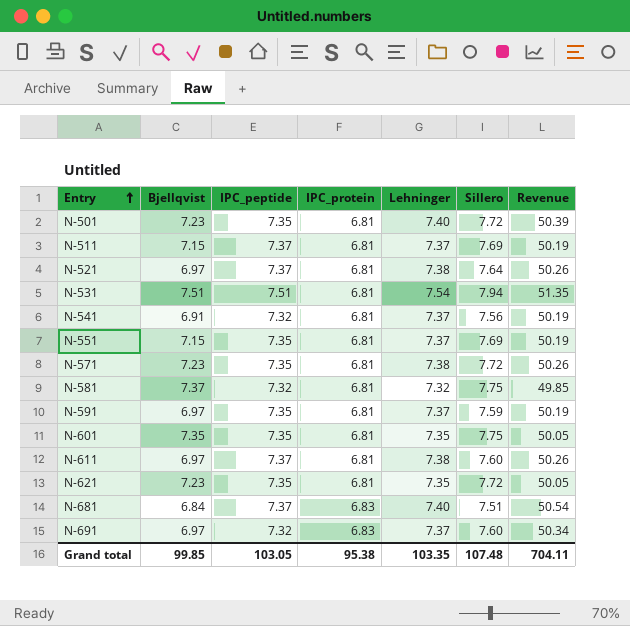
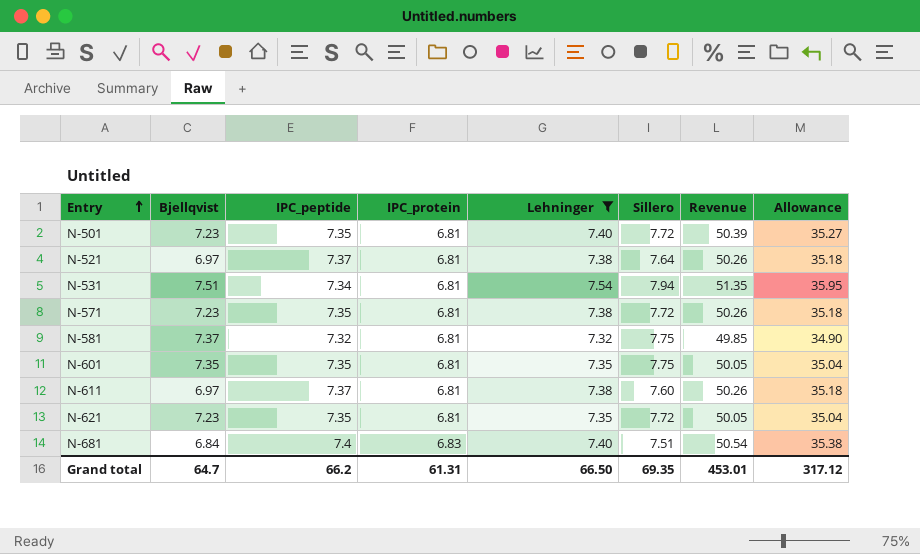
filter: none -> Lehninger != 7.37
column Allowance | formula: none -> [Revenue] * 0.7
N-531 | IPC_peptide: 7.51 -> 7.34
N-681 | IPC_peptide: 7.37 -> 7.4
Grand total | Bjellqvist: 99.85 -> 64.7
Grand total | IPC_peptide: 103.05 -> 66.2
Grand total | IPC_protein: 95.38 -> 61.31
Grand total | Lehninger: 103.35 -> 66.50
Grand total | Sillero: 107.48 -> 69.35
Grand total | Revenue: 704.11 -> 453.01

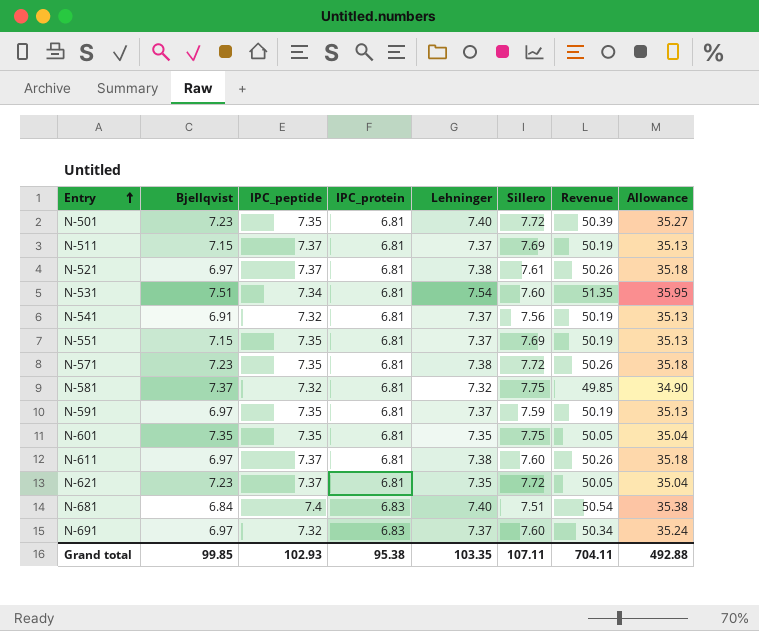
filter: Lehninger != 7.37 -> none
N-521 | Sillero: 7.64 -> 7.61
N-531 | Sillero: 7.94 -> 7.60
N-621 | IPC_peptide: 7.35 -> 7.37
Grand total | Bjellqvist: 64.7 -> 99.85
Grand total | IPC_peptide: 66.2 -> 102.93
Grand total | IPC_protein: 61.31 -> 95.38
Grand total | Lehninger: 66.50 -> 103.35
Grand total | Sillero: 69.35 -> 107.11
Grand total | Revenue: 453.01 -> 704.11
Grand total | Allowance: 317.12 -> 492.88

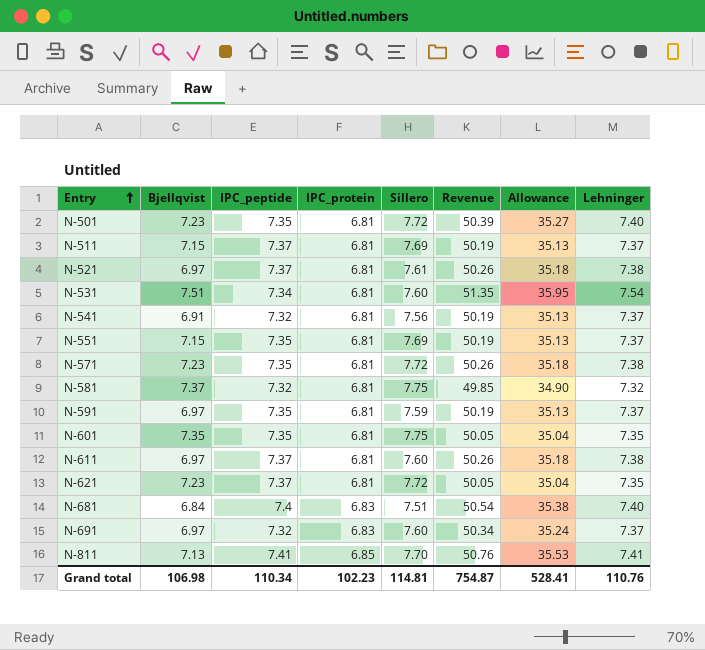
column Lehninger | position: 5 -> 8
row N-811: none -> 7.13 | 7.41 | 6.85 | 7.70 | 50.76 | 35.53 | 7.41
Grand total | Bjellqvist: 99.85 -> 106.98
Grand total | IPC_peptide: 102.93 -> 110.34
Grand total | IPC_protein: 95.38 -> 102.23
Grand total | Sillero: 107.11 -> 114.81
Grand total | Revenue: 704.11 -> 754.87
Grand total | Allowance: 492.88 -> 528.41
Grand total | Lehninger: 103.35 -> 110.76

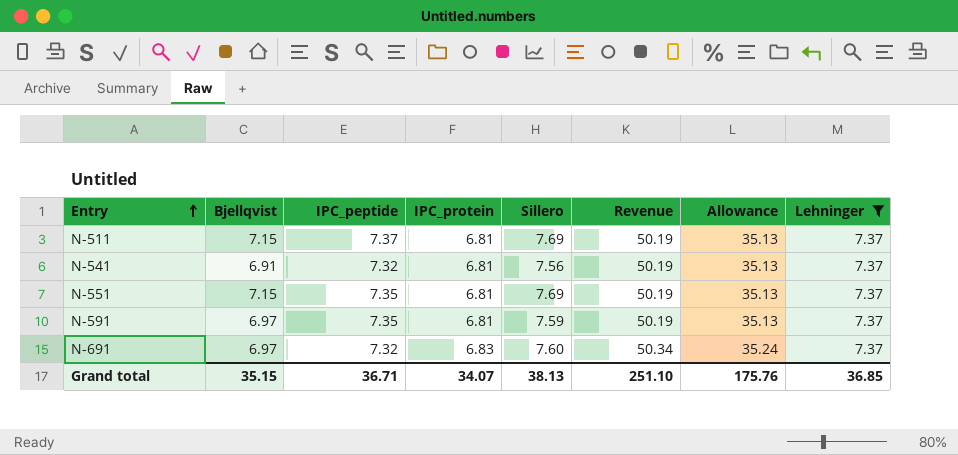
filter: none -> Lehninger = 7.37
Grand total | Bjellqvist: 106.98 -> 35.15
Grand total | IPC_peptide: 110.34 -> 36.71
Grand total | IPC_protein: 102.23 -> 34.07
Grand total | Sillero: 114.81 -> 38.13
Grand total | Revenue: 754.87 -> 251.10
Grand total | Allowance: 528.41 -> 175.76
Grand total | Lehninger: 110.76 -> 36.85

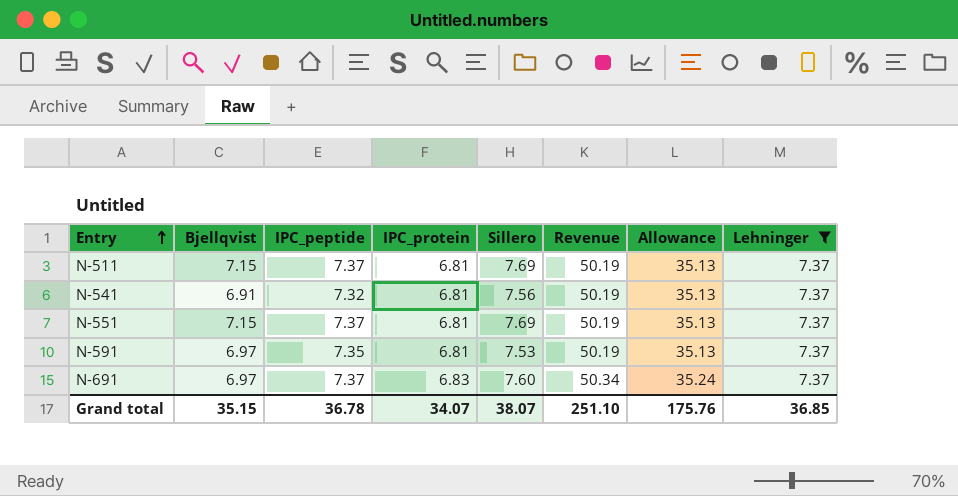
N-551 | IPC_peptide: 7.35 -> 7.37
N-591 | Sillero: 7.59 -> 7.53
N-691 | IPC_peptide: 7.32 -> 7.37
Grand total | IPC_peptide: 36.71 -> 36.78
Grand total | Sillero: 38.13 -> 38.07

